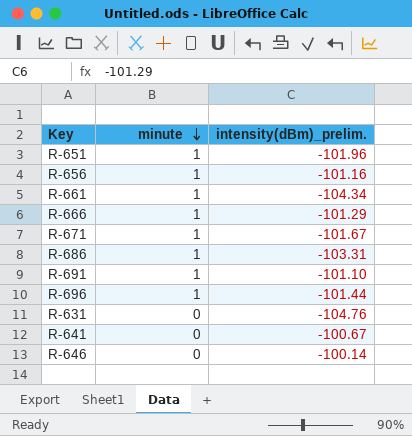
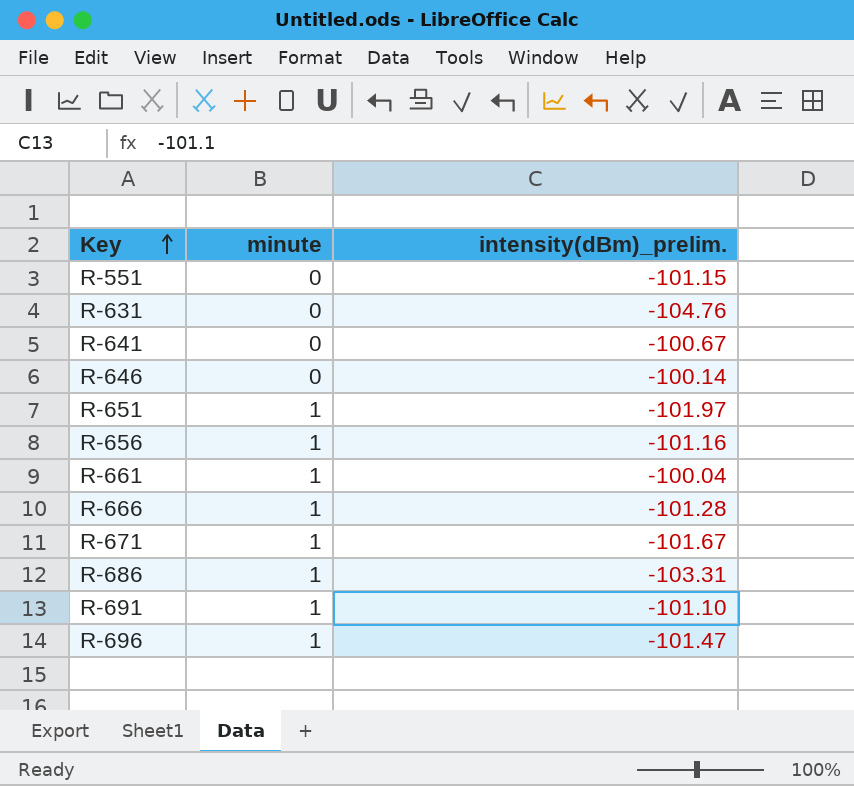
row order: minute descending -> Key ascending
row R-551: none -> 0 | -101.15
R-651 | intensity(dBm)_prelim.: -101.96 -> -101.97
R-661 | intensity(dBm)_prelim.: -104.34 -> -100.04
R-666 | intensity(dBm)_prelim.: -101.29 -> -101.28
R-696 | intensity(dBm)_prelim.: -101.44 -> -101.47

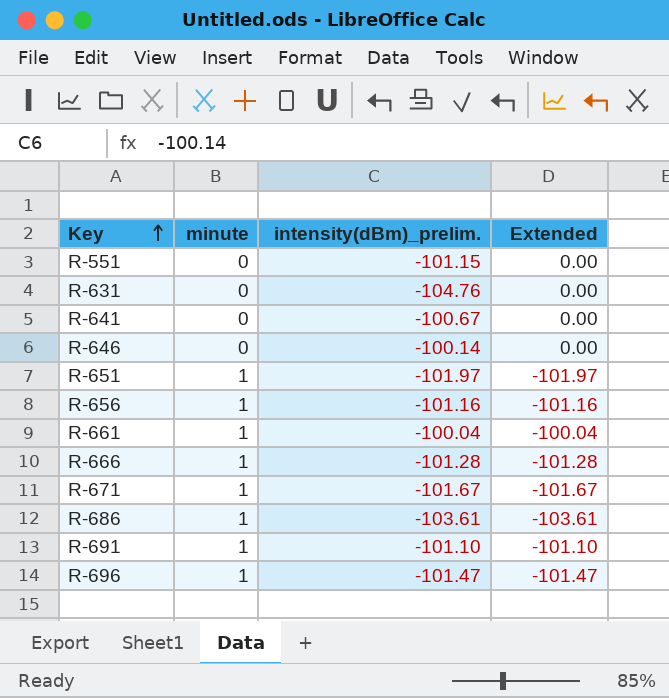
column Extended | formula: none -> [minute] * [intensity(dBm)_prelim.]
R-686 | intensity(dBm)_prelim.: -103.31 -> -103.61

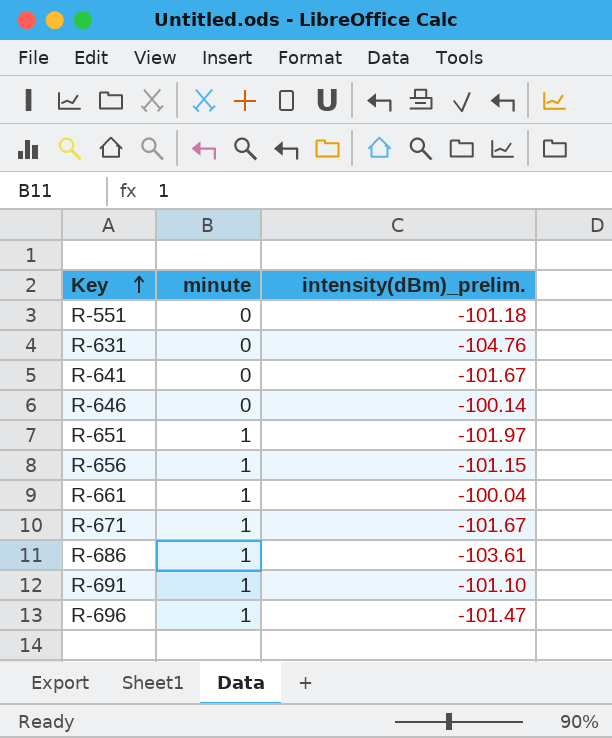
column Extended | formula: [minute] * [intensity(dBm)_prelim.] -> none
row R-666: 1 | -101.28 | -101.28 -> none
R-551 | intensity(dBm)_prelim.: -101.15 -> -101.18
R-641 | intensity(dBm)_prelim.: -100.67 -> -101.67
R-656 | intensity(dBm)_prelim.: -101.16 -> -101.15

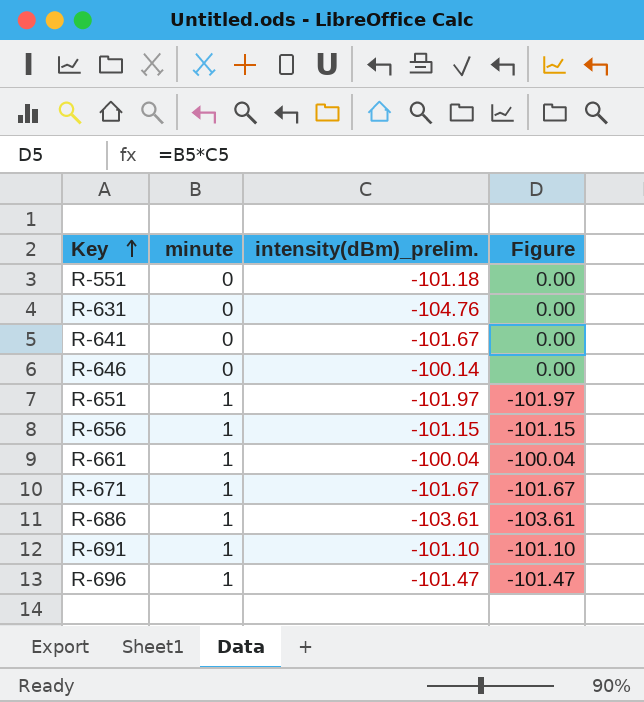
column Figure | formula: none -> [minute] * [intensity(dBm)_prelim.]

